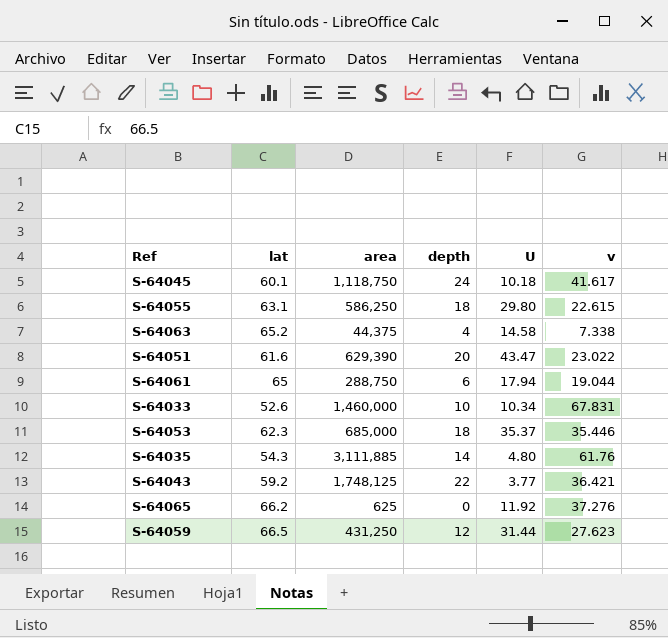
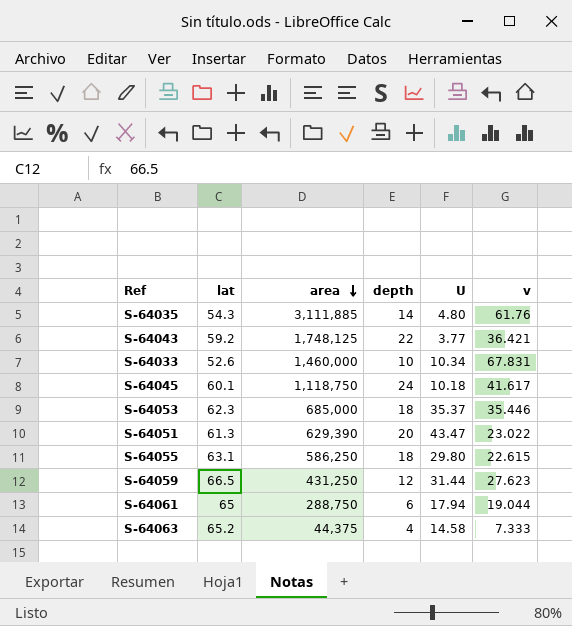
row order: none -> area descending
row S-64065: 66.2 | 625 | 0 | 11.92 | 37.276 -> none
S-64051 | lat: 61.6 -> 61.3
S-64063 | v: 7.338 -> 7.333

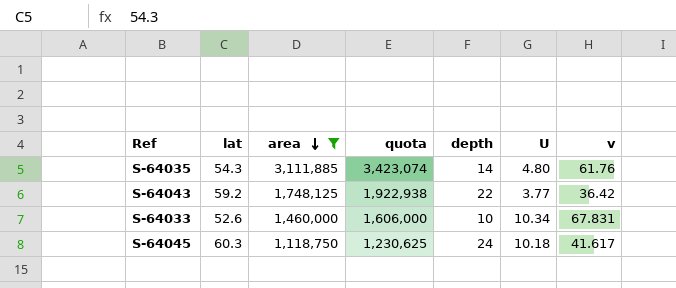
filter: none -> area >= 1,118,750
column quota | formula: none -> [area] * 1.1
S-64043 | v: 36.421 -> 36.42
S-64045 | lat: 60.1 -> 60.3

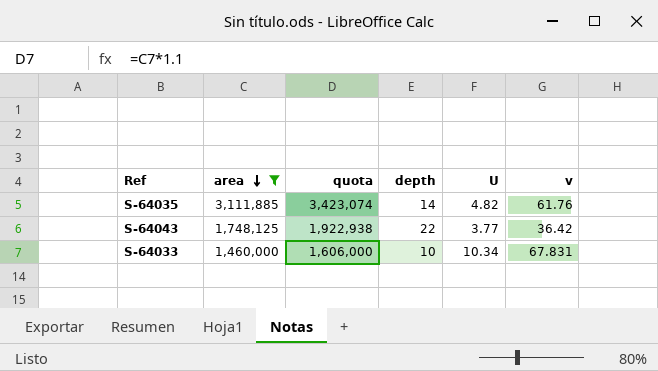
column lat | position: 2 -> none
row S-64045: 60.3 | 1,118,750 | 1,230,625 | 24 | 10.18 | 41.617 -> none
S-64035 | U: 4.80 -> 4.82

